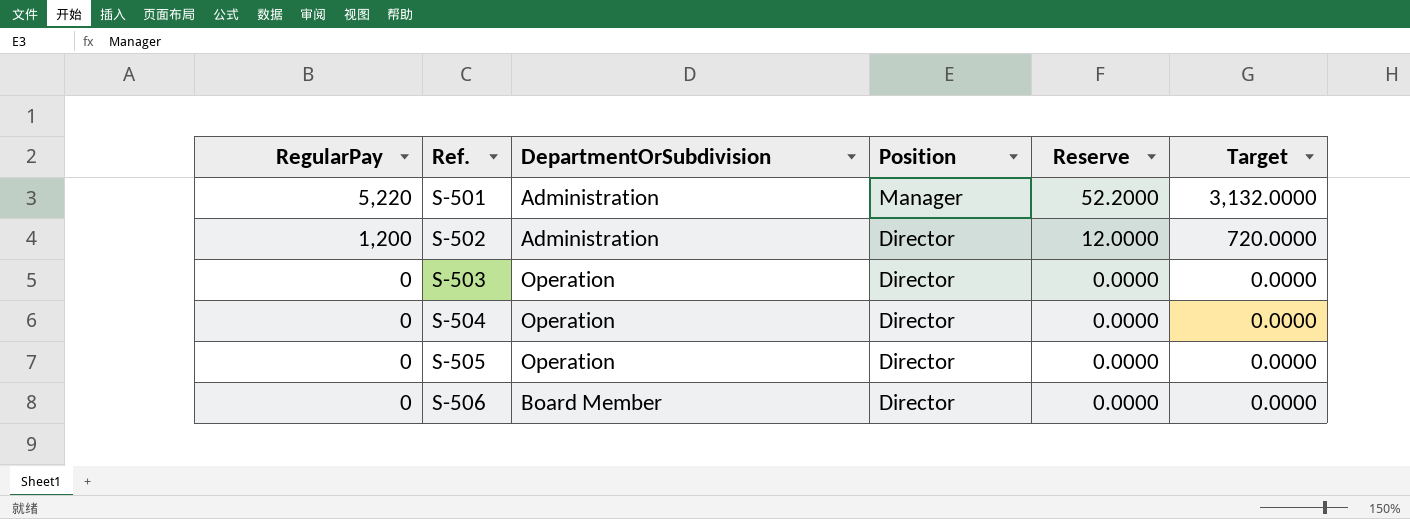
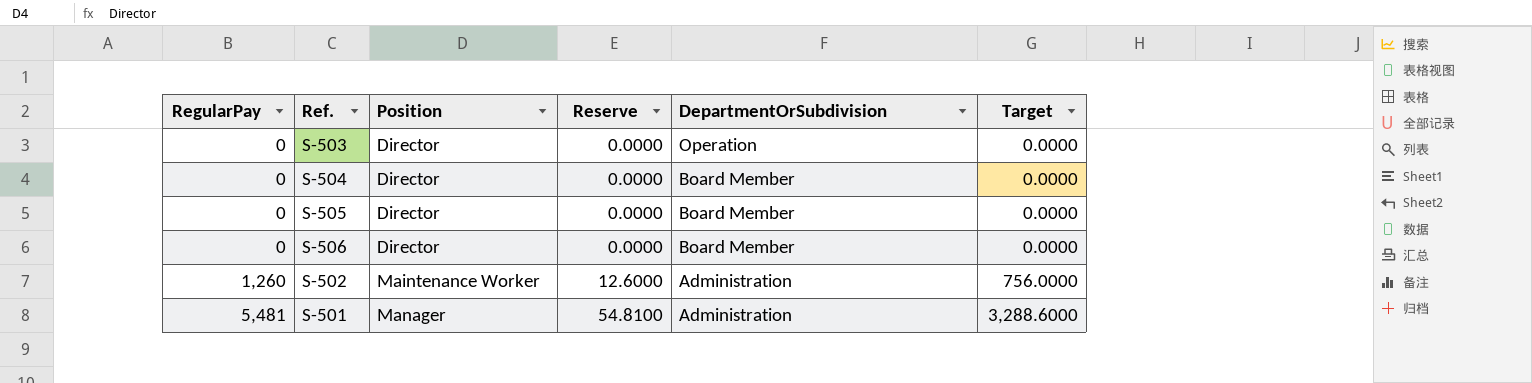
row order: RegularPay descending -> RegularPay ascending
column DepartmentOrSubdivision | position: 3 -> 5
S-504 | DepartmentOrSubdivision: Operation -> Board Member
S-505 | DepartmentOrSubdivision: Operation -> Board Member
S-502 | RegularPay: 1,200 -> 1,260
S-502 | Position: Director -> Maintenance Worker
S-502 | Reserve: 12.0000 -> 12.6000
S-502 | Target: 720.0000 -> 756.0000
S-501 | RegularPay: 5,220 -> 5,481
S-501 | Reserve: 52.2000 -> 54.8100
S-501 | Target: 3,132.0000 -> 3,288.6000

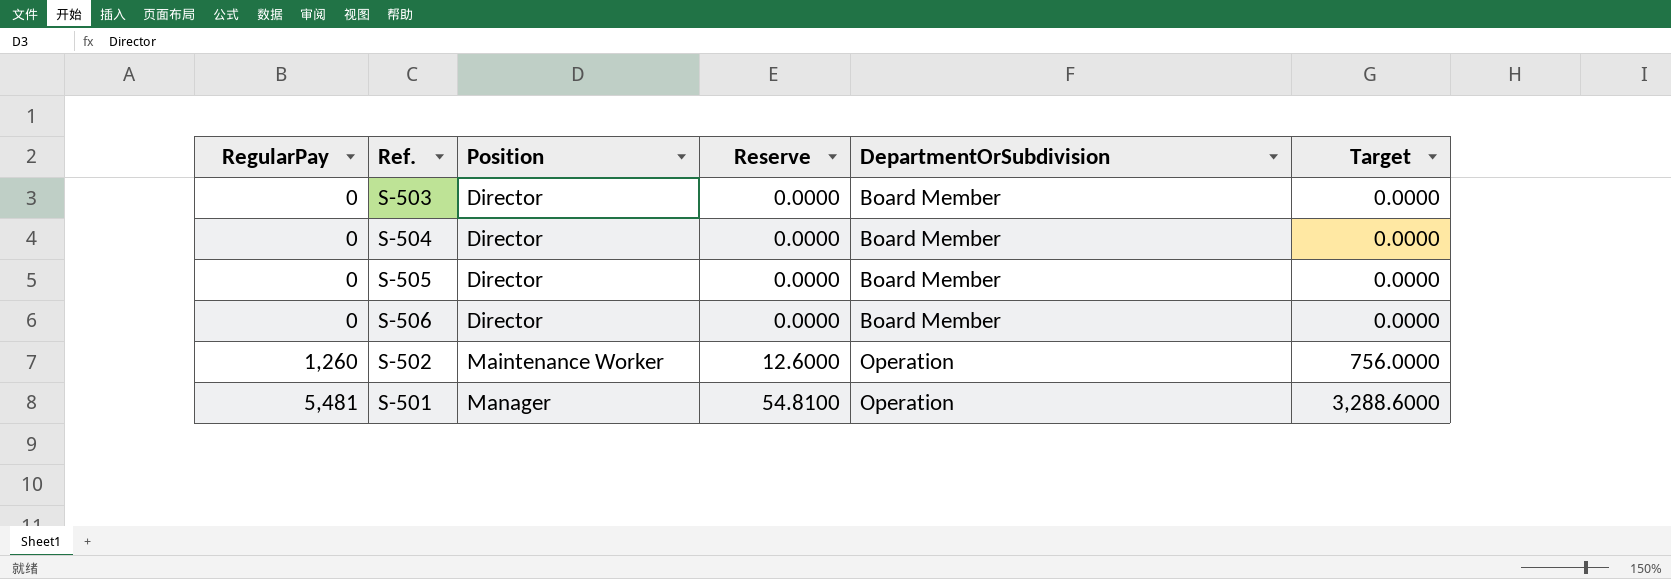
S-503 | DepartmentOrSubdivision: Operation -> Board Member
S-502 | DepartmentOrSubdivision: Administration -> Operation
S-501 | DepartmentOrSubdivision: Administration -> Operation

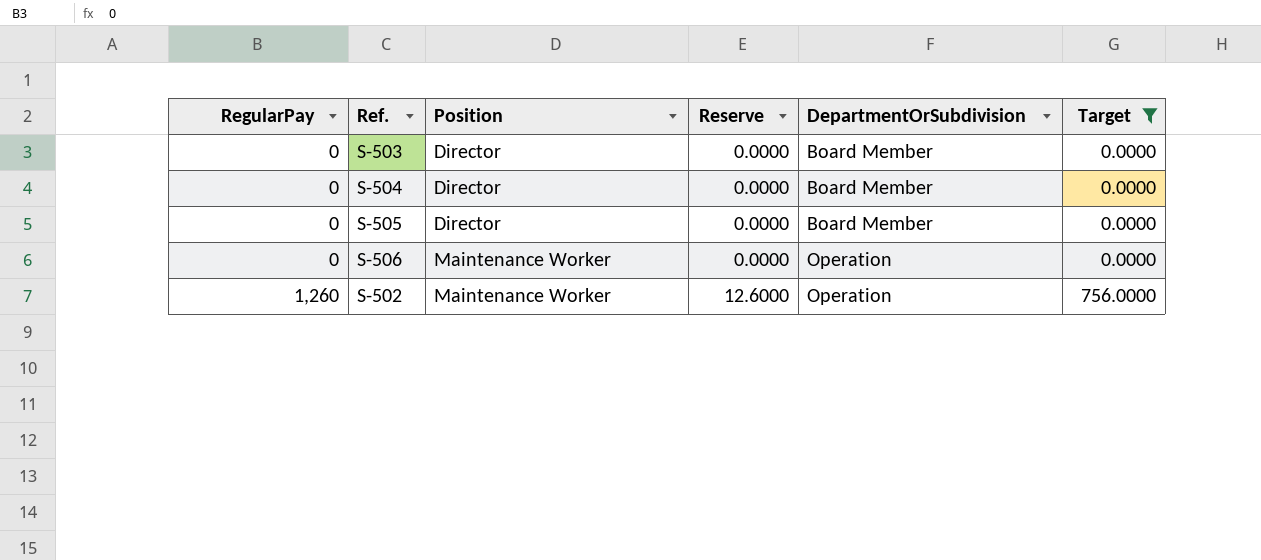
filter: none -> Target != 3,288.6000
S-506 | Position: Director -> Maintenance Worker
S-506 | DepartmentOrSubdivision: Board Member -> Operation

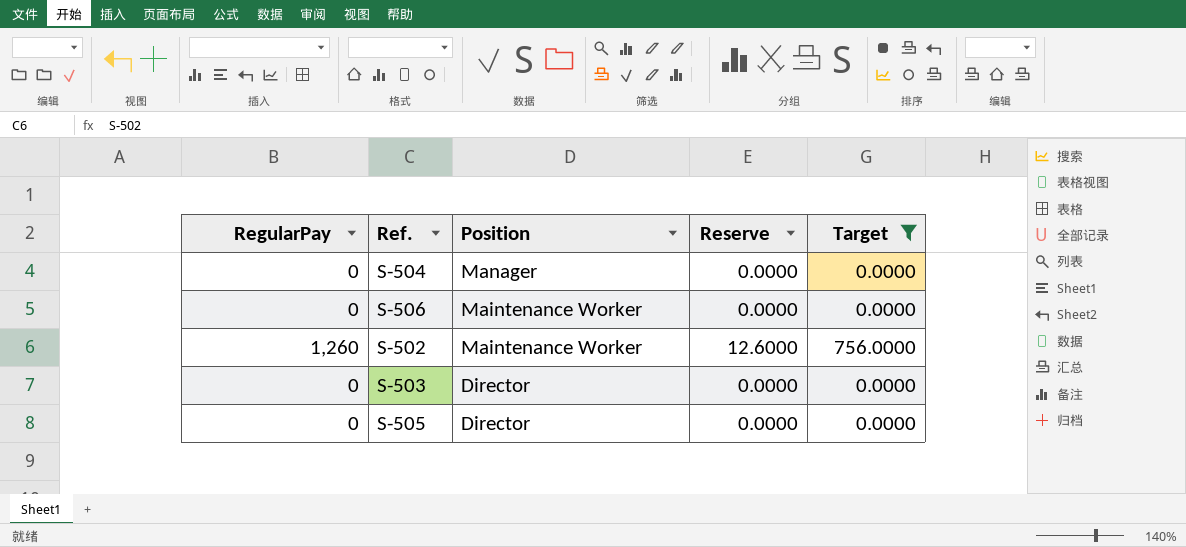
row order: RegularPay ascending -> Position descending
column DepartmentOrSubdivision | position: 5 -> none
S-504 | Position: Director -> Manager

